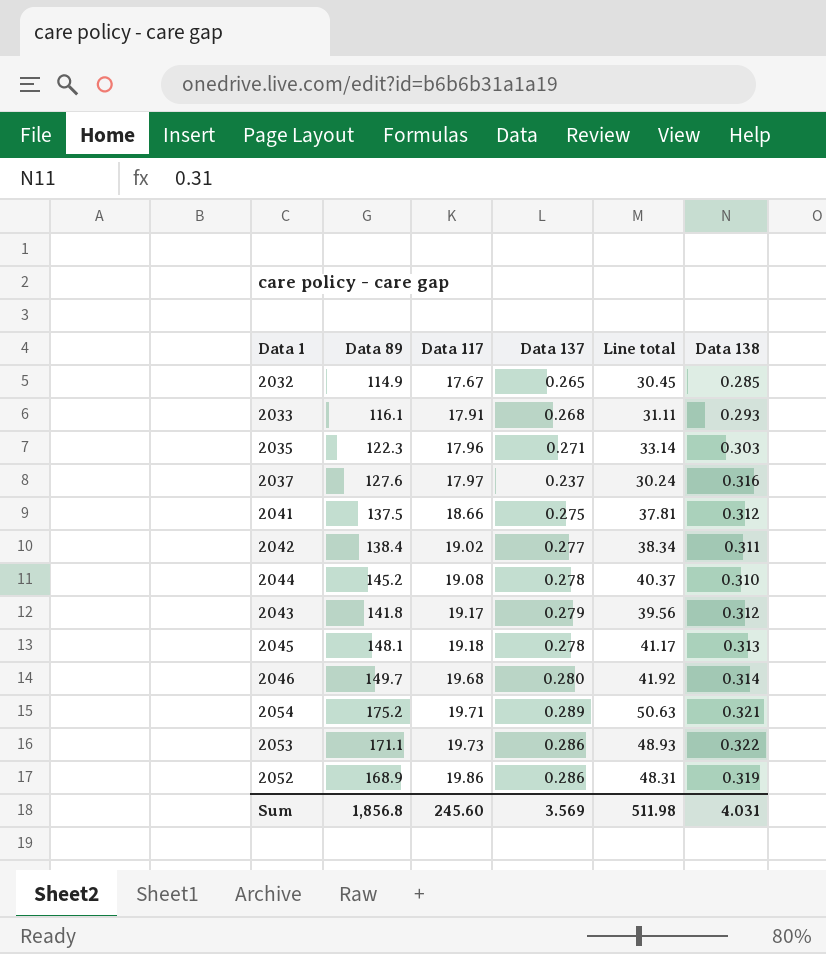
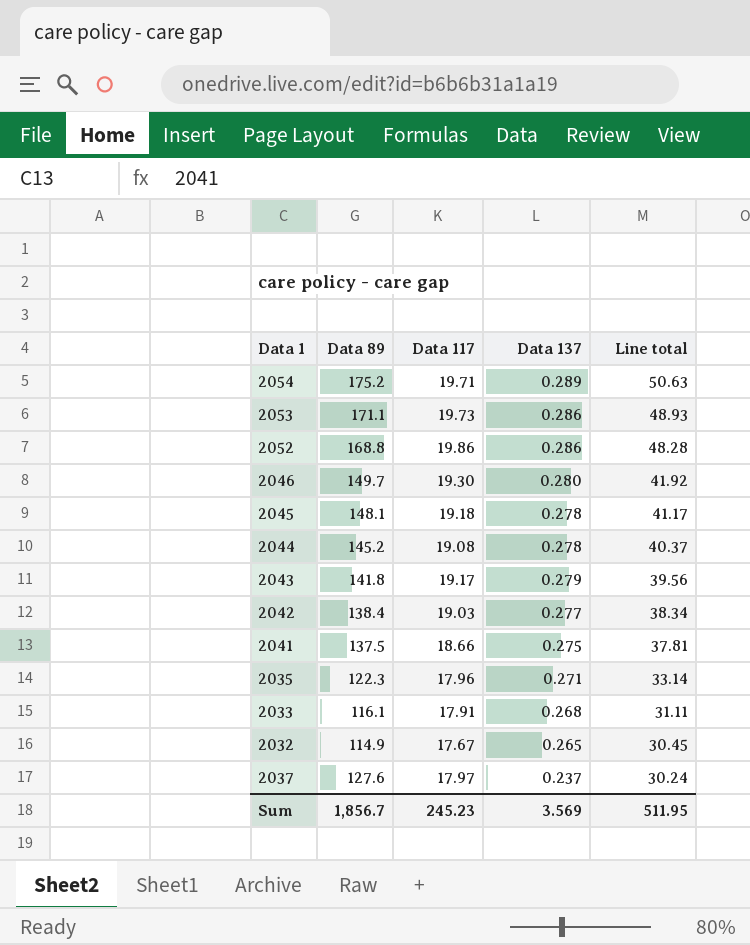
row order: Data 117 ascending -> Line total descending
column Data 138 | position: 6 -> none
2052 | Data 89: 168.9 -> 168.8
2052 | Line total: 48.31 -> 48.28
2046 | Data 117: 19.68 -> 19.30
2042 | Data 117: 19.02 -> 19.03
Sum | Data 89: 1,856.8 -> 1,856.7
Sum | Data 117: 245.60 -> 245.23
Sum | Line total: 511.98 -> 511.95

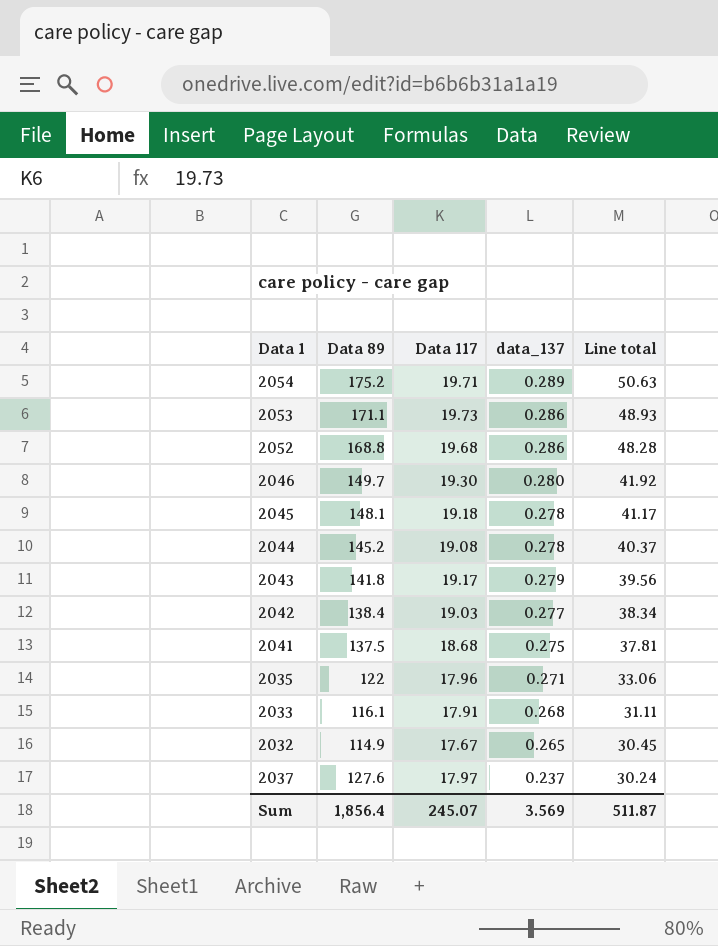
column name: Data 137 -> data_137
2052 | Data 117: 19.86 -> 19.68
2041 | Data 117: 18.66 -> 18.68
2035 | Data 89: 122.3 -> 122
2035 | Line total: 33.14 -> 33.06
Sum | Data 89: 1,856.7 -> 1,856.4
Sum | Data 117: 245.23 -> 245.07
Sum | Line total: 511.95 -> 511.87

